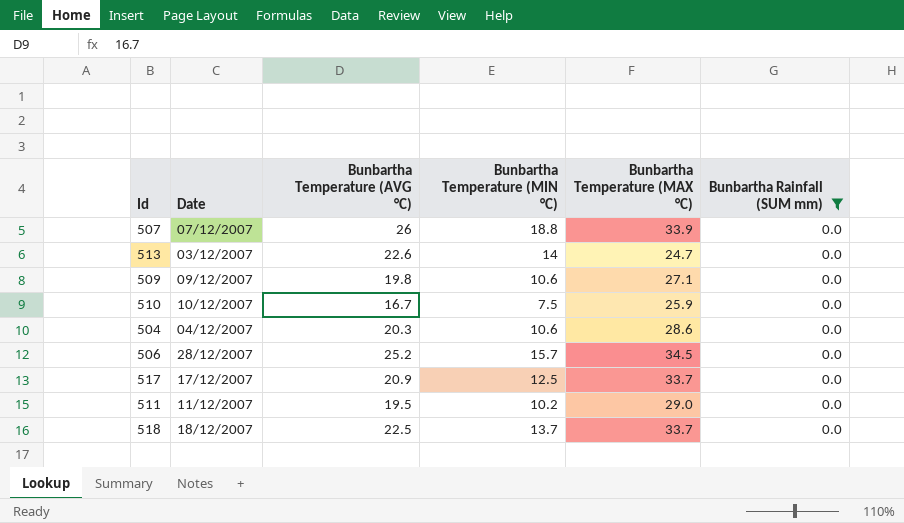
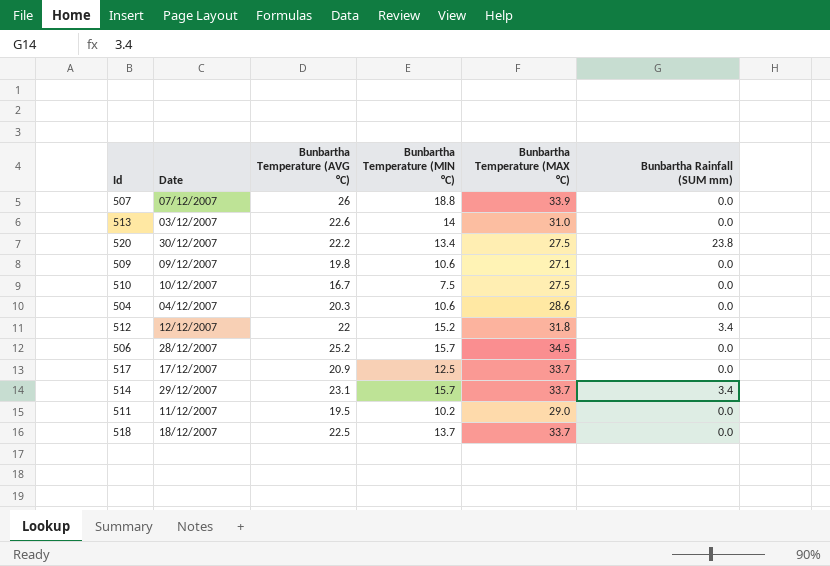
filter: Bunbartha Rainfall (SUM mm) = 0.0 -> none
513 | Bunbartha Temperature (MAX °C): 24.7 -> 31.0
510 | Bunbartha Temperature (MAX °C): 25.9 -> 27.5

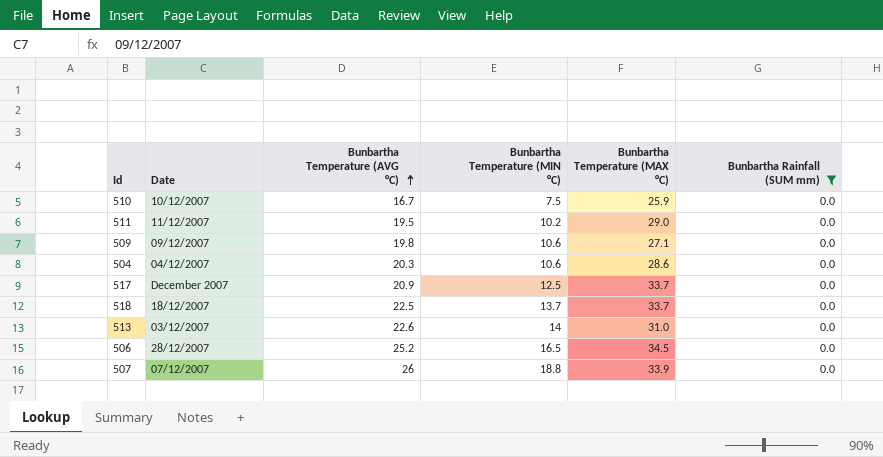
filter: none -> Bunbartha Rainfall (SUM mm) = 0.0
row order: none -> Bunbartha Temperature (AVG °C) ascending
510 | Bunbartha Temperature (MAX °C): 27.5 -> 25.9
517 | Date: 17/12/2007 -> December 2007
506 | Bunbartha Temperature (MIN °C): 15.7 -> 16.5

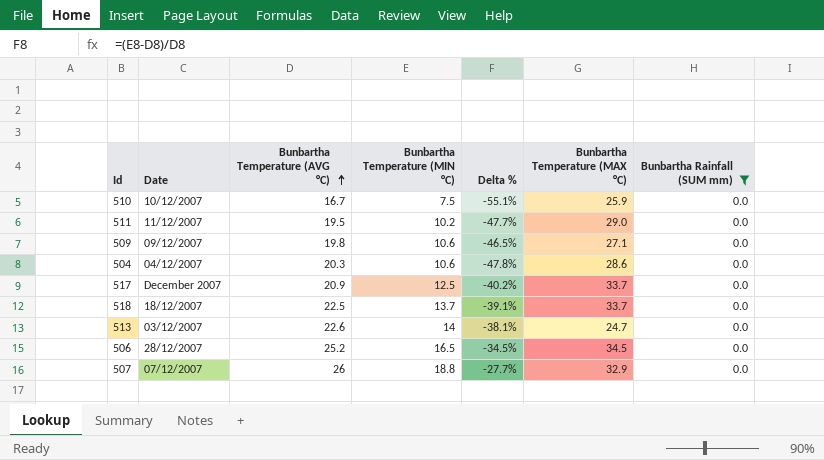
column Delta % | formula: none -> ([Bunbartha Temperature (MIN °C)] - [Bunbartha Temperature (AVG °C)]) / [Bunbartha Temperature (AVG °C)]
513 | Bunbartha Temperature (MAX °C): 31.0 -> 24.7
507 | Bunbartha Temperature (MAX °C): 33.9 -> 32.9

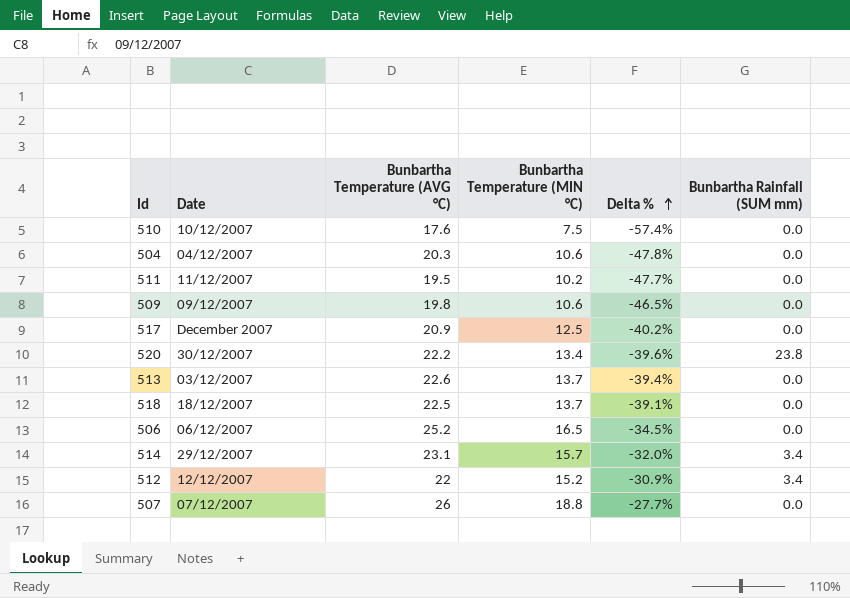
filter: Bunbartha Rainfall (SUM mm) = 0.0 -> none
row order: Bunbartha Temperature (AVG °C) ascending -> Delta % ascending
column Bunbartha Temperature (MAX °C) | position: 6 -> none
510 | Bunbartha Temperature (AVG °C): 16.7 -> 17.6
510 | Delta %: -55.1% -> -57.4%
513 | Bunbartha Temperature (MIN °C): 14 -> 13.7
513 | Delta %: -38.1% -> -39.4%
506 | Date: 28/12/2007 -> 06/12/2007

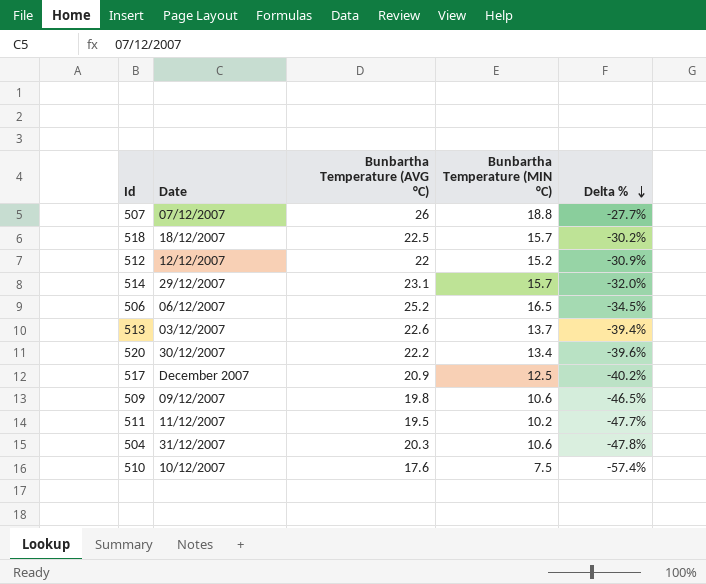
row order: Delta % ascending -> Delta % descending
column Bunbartha Rainfall (SUM mm) | position: 6 -> none
518 | Bunbartha Temperature (MIN °C): 13.7 -> 15.7
518 | Delta %: -39.1% -> -30.2%
504 | Date: 04/12/2007 -> 31/12/2007

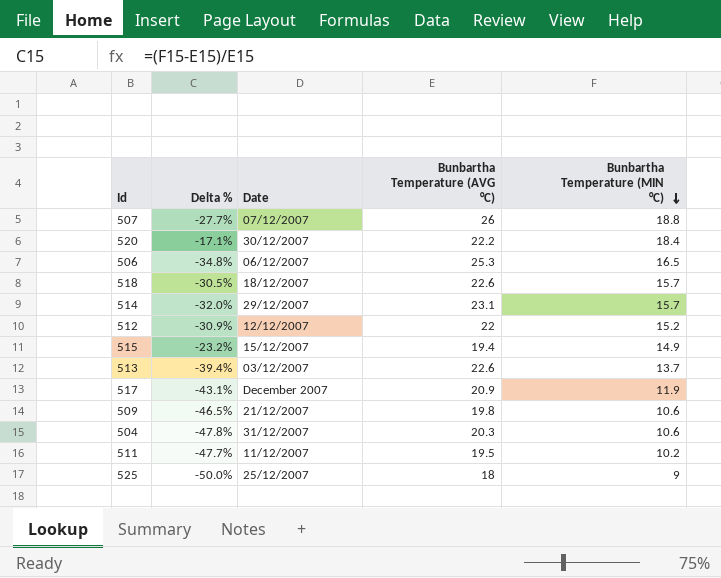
row order: Delta % descending -> Bunbartha Temperature (MIN °C) descending
column Delta % | position: 5 -> 2
row 510: 10/12/2007 | 17.6 | 7.5 | -57.4% -> none
520 | Delta %: -39.6% -> -17.1%
520 | Bunbartha Temperature (MIN °C): 13.4 -> 18.4
506 | Delta %: -34.5% -> -34.8%
506 | Bunbartha Temperature (AVG °C): 25.2 -> 25.3
518 | Delta %: -30.2% -> -30.5%
518 | Bunbartha Temperature (AVG °C): 22.5 -> 22.6
row 515: none -> -23.2% | 15/12/2007 | 19.4 | 14.9
517 | Delta %: -40.2% -> -43.1%
517 | Bunbartha Temperature (MIN °C): 12.5 -> 11.9
509 | Date: 09/12/2007 -> 21/12/2007
row 525: none -> -50.0% | 25/12/2007 | 18 | 9

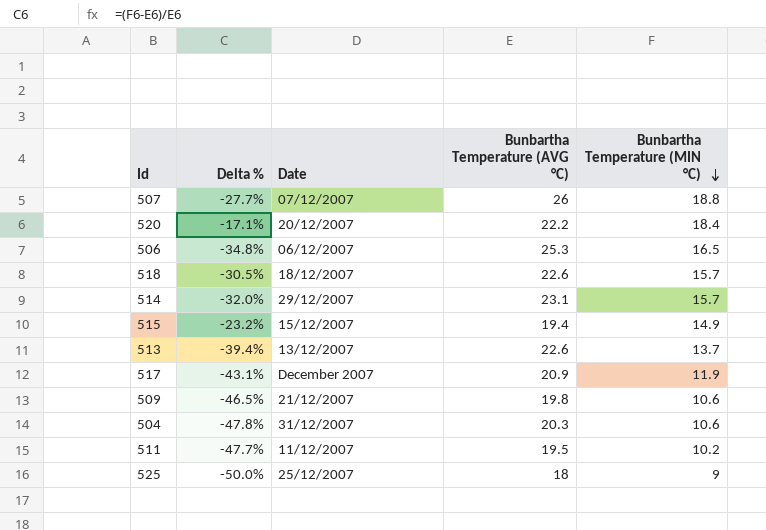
row 512: -30.9% | 12/12/2007 | 22 | 15.2 -> none
520 | Date: 30/12/2007 -> 20/12/2007
513 | Date: 03/12/2007 -> 13/12/2007

